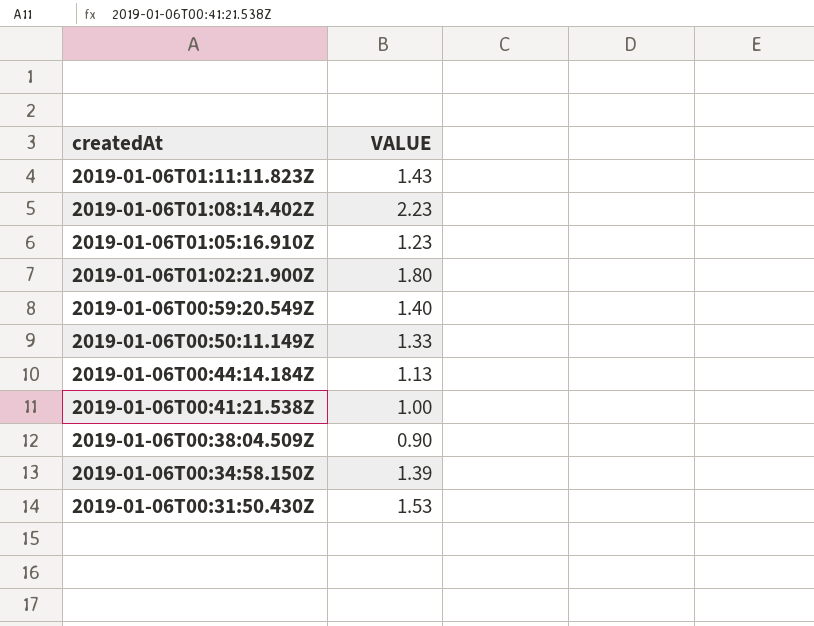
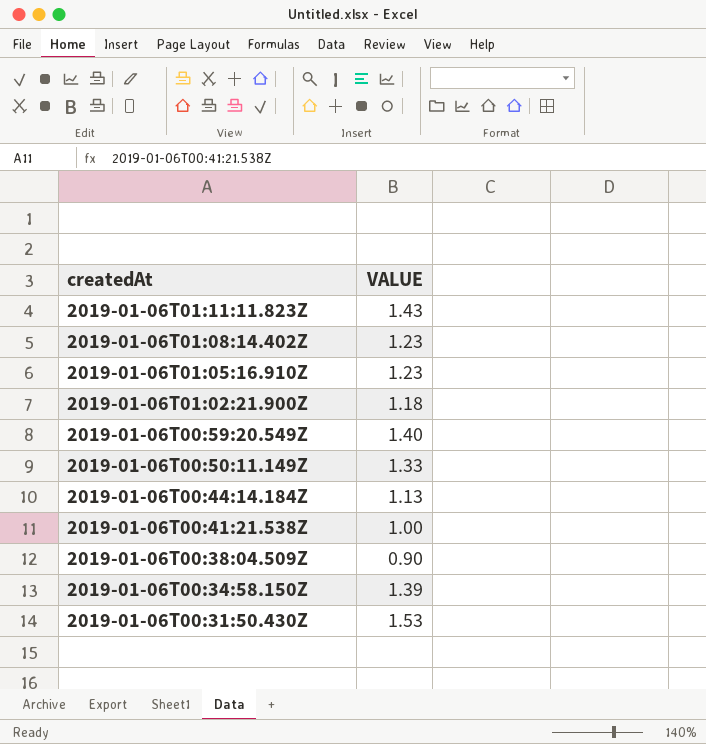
2019-01-06T01:08:14.402Z | VALUE: 2.23 -> 1.23
2019-01-06T01:02:21.900Z | VALUE: 1.80 -> 1.18

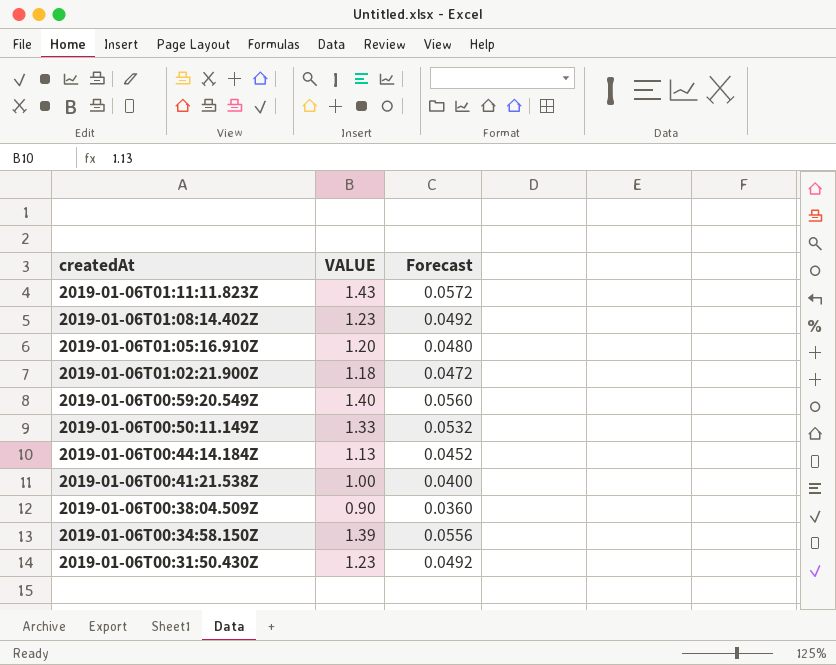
column Forecast | formula: none -> [VALUE] * 0.04
2019-01-06T01:05:16.910Z | VALUE: 1.23 -> 1.20
2019-01-06T00:31:50.430Z | VALUE: 1.53 -> 1.23

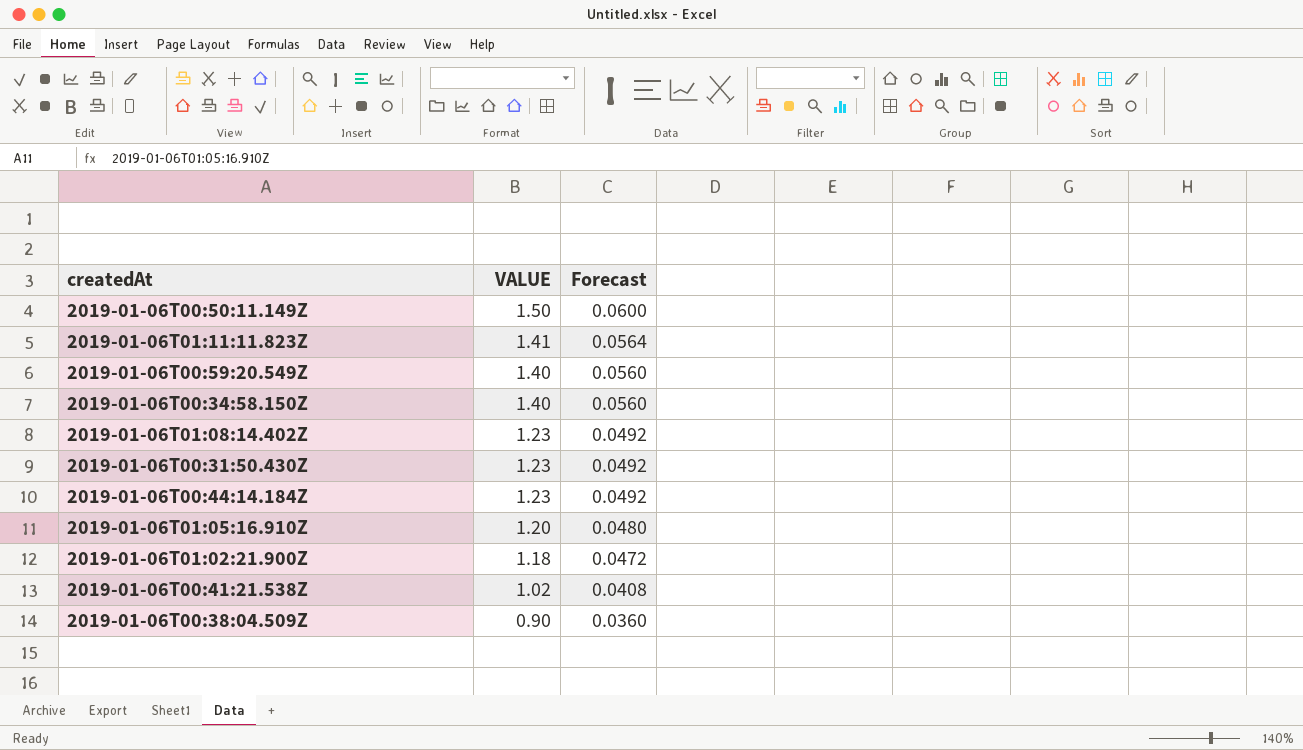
row order: createdAt descending -> VALUE descending
2019-01-06T00:50:11.149Z | VALUE: 1.33 -> 1.50
2019-01-06T00:50:11.149Z | Forecast: 0.0532 -> 0.0600
2019-01-06T01:11:11.823Z | VALUE: 1.43 -> 1.41
2019-01-06T01:11:11.823Z | Forecast: 0.0572 -> 0.0564
2019-01-06T00:34:58.150Z | VALUE: 1.39 -> 1.40
2019-01-06T00:34:58.150Z | Forecast: 0.0556 -> 0.0560
2019-01-06T00:44:14.184Z | VALUE: 1.13 -> 1.23
2019-01-06T00:44:14.184Z | Forecast: 0.0452 -> 0.0492
2019-01-06T00:41:21.538Z | VALUE: 1.00 -> 1.02
2019-01-06T00:41:21.538Z | Forecast: 0.0400 -> 0.0408

